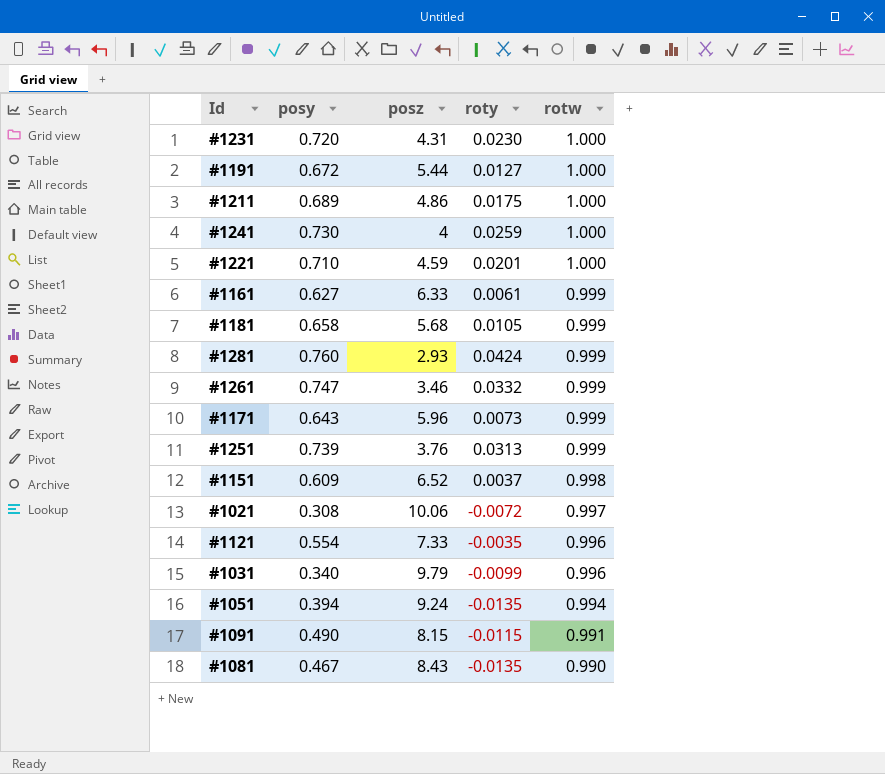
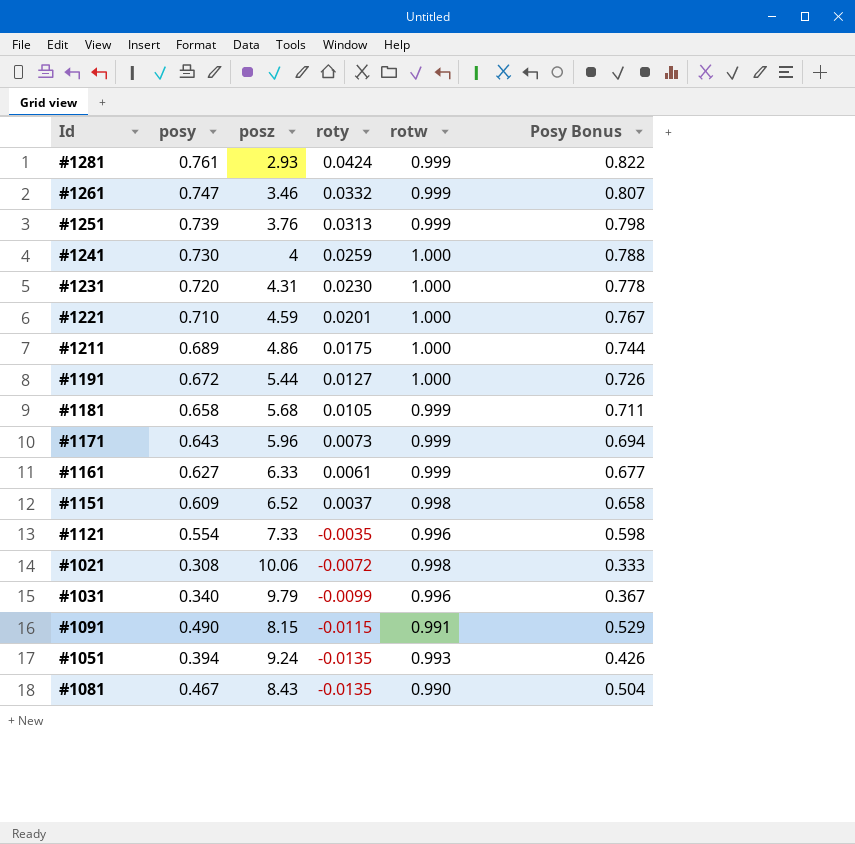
row order: rotw descending -> roty descending
column Posy Bonus | formula: none -> [posy] * 1.08
#1281 | posy: 0.760 -> 0.761
#1021 | rotw: 0.997 -> 0.998
#1051 | rotw: 0.994 -> 0.993

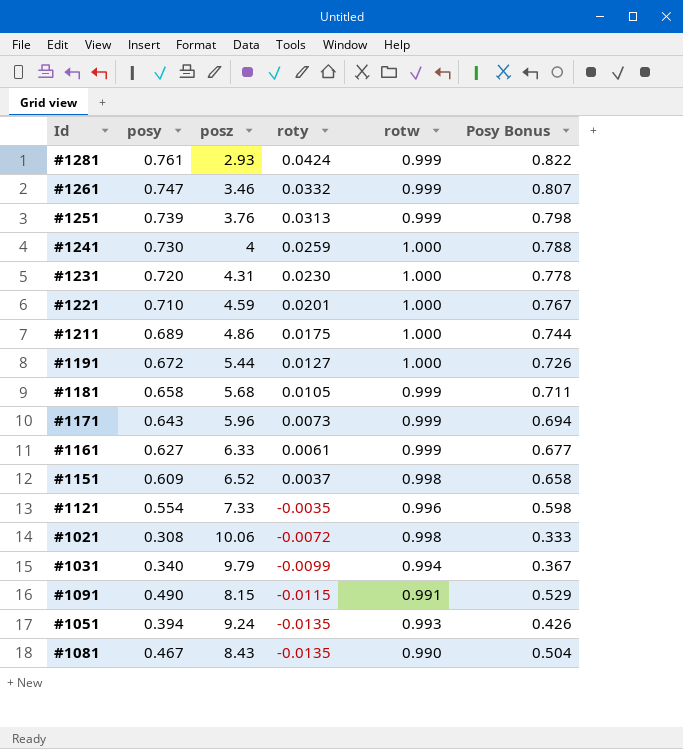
#1031 | rotw: 0.996 -> 0.994

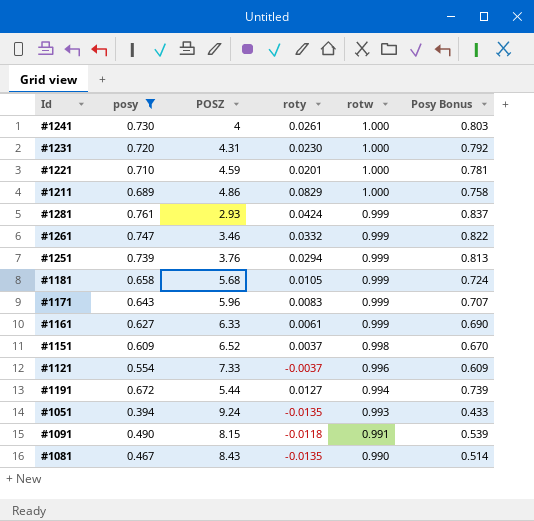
filter: none -> posy >= 0.394
row order: roty descending -> rotw descending
column name: posz -> POSZ
column Posy Bonus | formula: [posy] * 1.08 -> [posy] * 1.1
#1241 | roty: 0.0259 -> 0.0261
#1211 | roty: 0.0175 -> 0.0829
#1251 | roty: 0.0313 -> 0.0294
#1171 | roty: 0.0073 -> 0.0083
#1121 | roty: -0.0035 -> -0.0037
#1191 | rotw: 1.000 -> 0.994
#1091 | roty: -0.0115 -> -0.0118

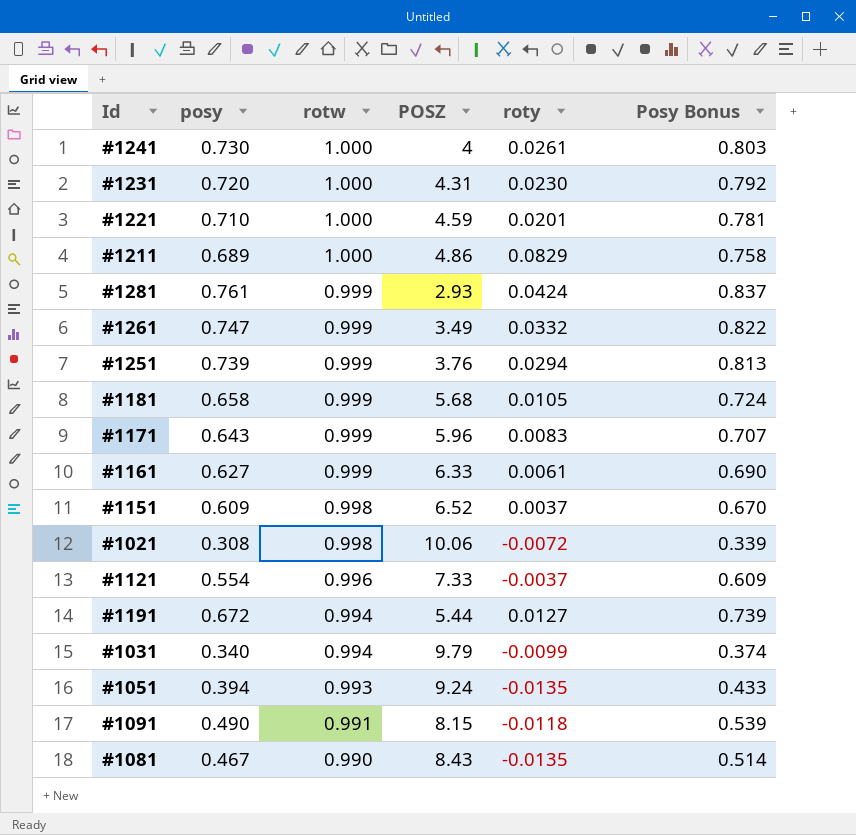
filter: posy >= 0.394 -> none
column rotw | position: 5 -> 3
#1261 | POSZ: 3.46 -> 3.49

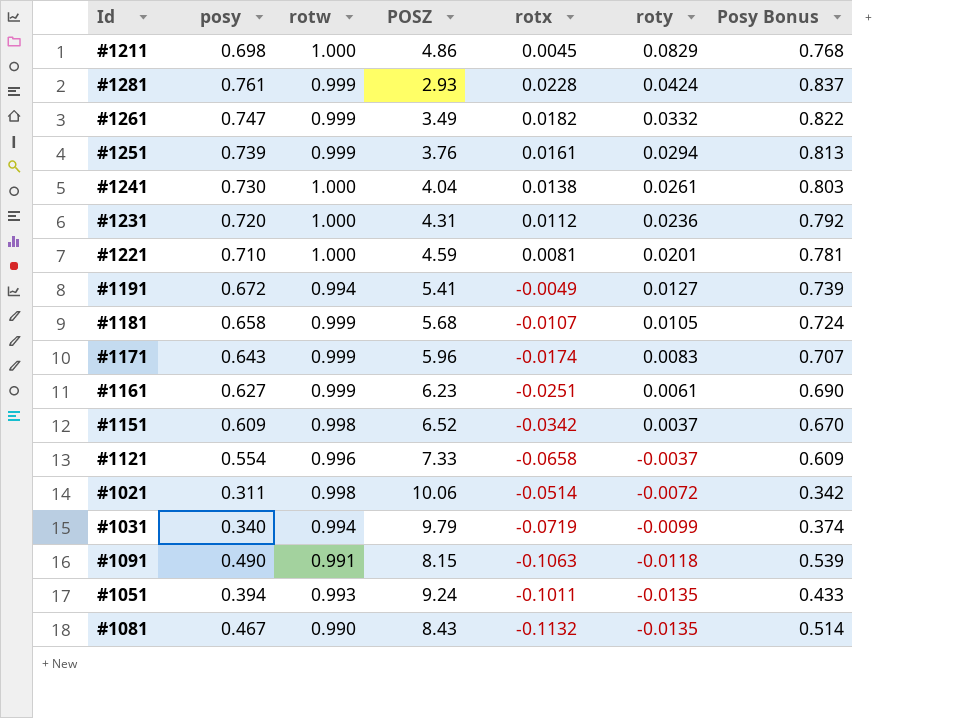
row order: rotw descending -> roty descending
column rotx | position: none -> 5
#1211 | posy: 0.689 -> 0.698
#1211 | Posy Bonus: 0.758 -> 0.768
#1241 | POSZ: 4 -> 4.04
#1231 | roty: 0.0230 -> 0.0236
#1191 | POSZ: 5.44 -> 5.41
#1161 | POSZ: 6.33 -> 6.23
#1021 | posy: 0.308 -> 0.311
#1021 | Posy Bonus: 0.339 -> 0.342

